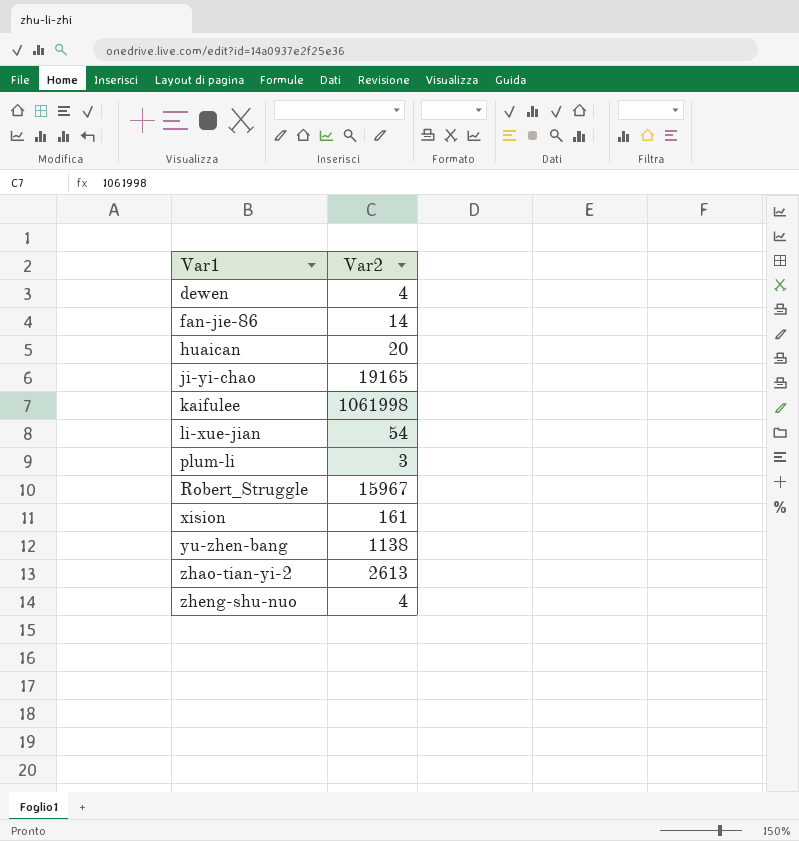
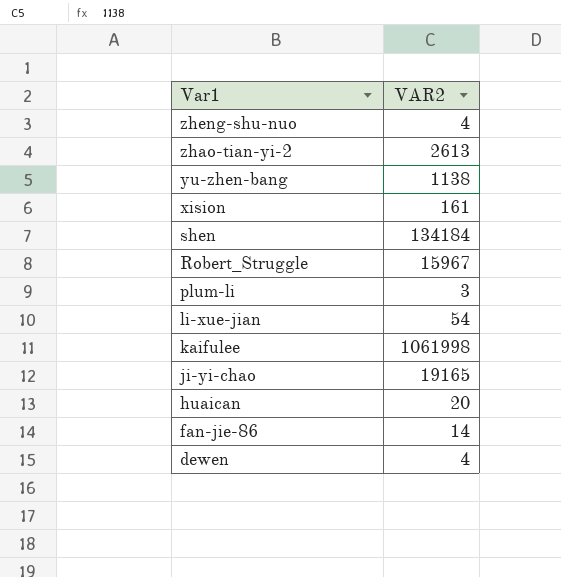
row order: Var1 ascending -> Var1 descending
column name: Var2 -> VAR2
row shen: none -> 134184

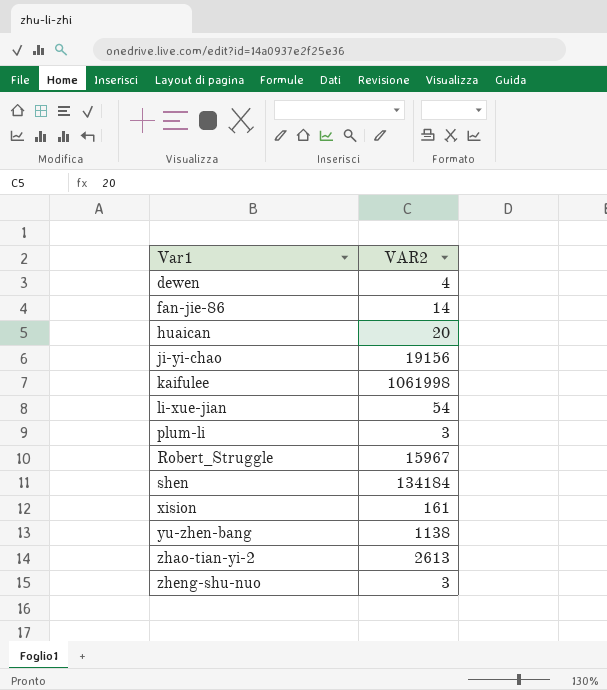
row order: Var1 descending -> Var1 ascending
ji-yi-chao | VAR2: 19165 -> 19156
zheng-shu-nuo | VAR2: 4 -> 3

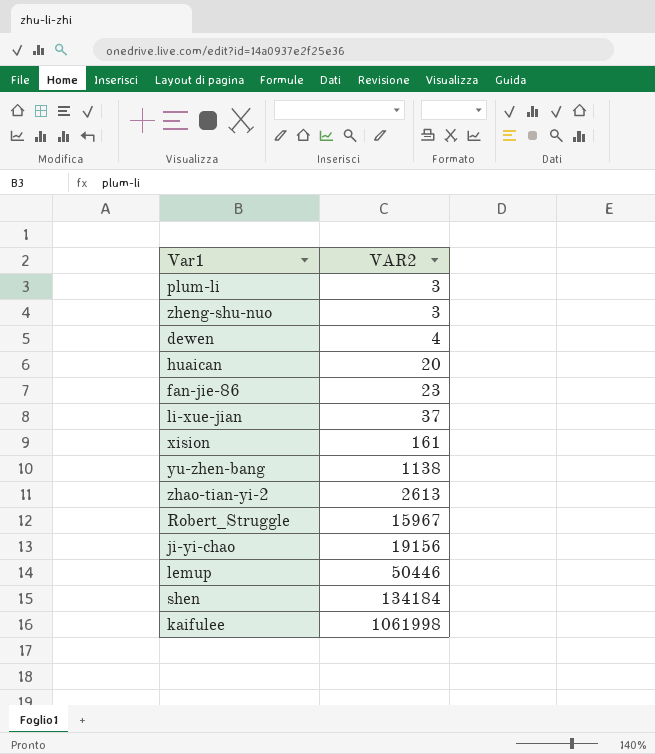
row order: Var1 ascending -> VAR2 ascending
fan-jie-86 | VAR2: 14 -> 23
li-xue-jian | VAR2: 54 -> 37
row lemup: none -> 50446

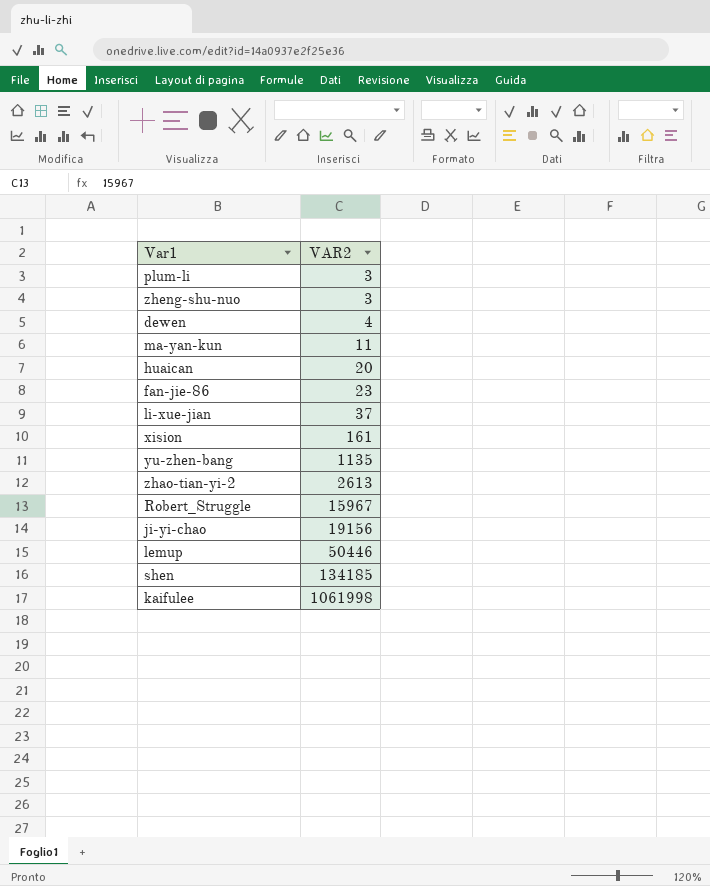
row ma-yan-kun: none -> 11
yu-zhen-bang | VAR2: 1138 -> 1135
shen | VAR2: 134184 -> 134185

